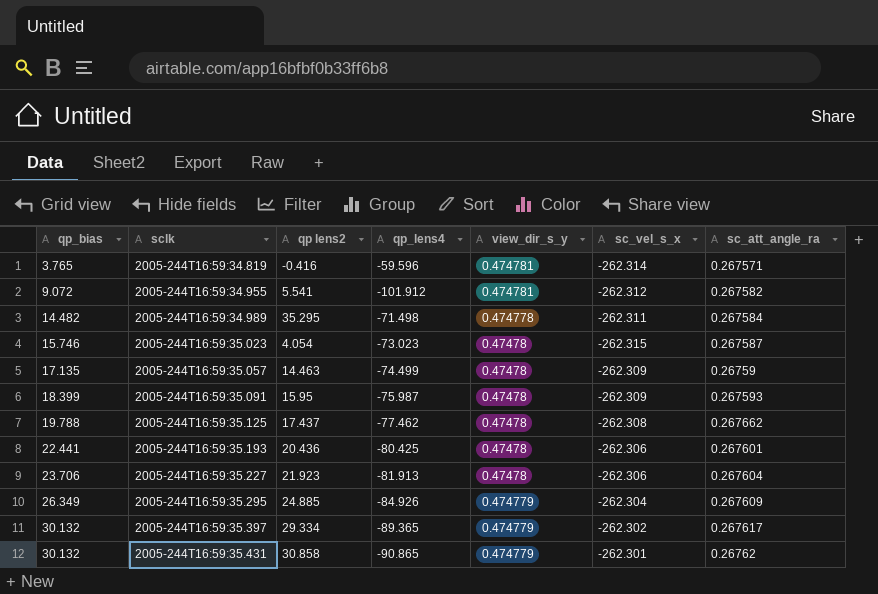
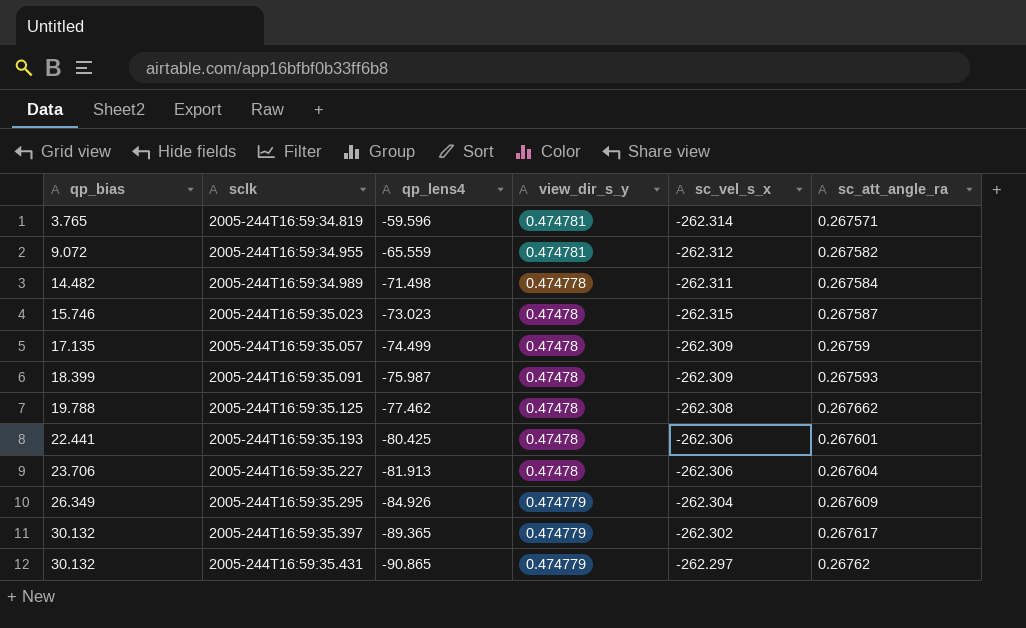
column qp lens2 | position: 3 -> none
2005-244T16:59:34.955 | qp_lens4: -101.912 -> -65.559
2005-244T16:59:35.431 | sc_vel_s_x: -262.301 -> -262.297

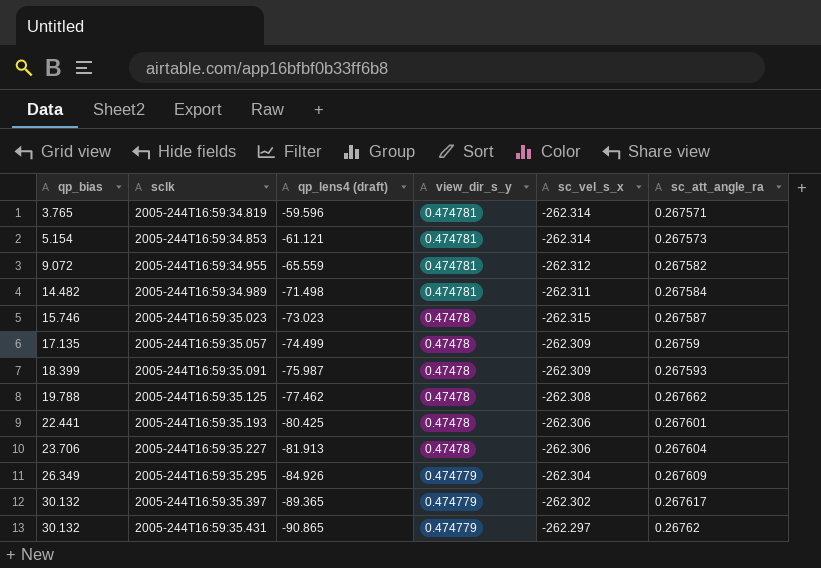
column name: qp_lens4 -> qp_lens4 (draft)
row 2005-244T16:59:34.853: none -> 5.154 | -61.121 | 0.474781 | -262.314 | 0.267573
2005-244T16:59:34.989 | view_dir_s_y: 0.474778 -> 0.474781

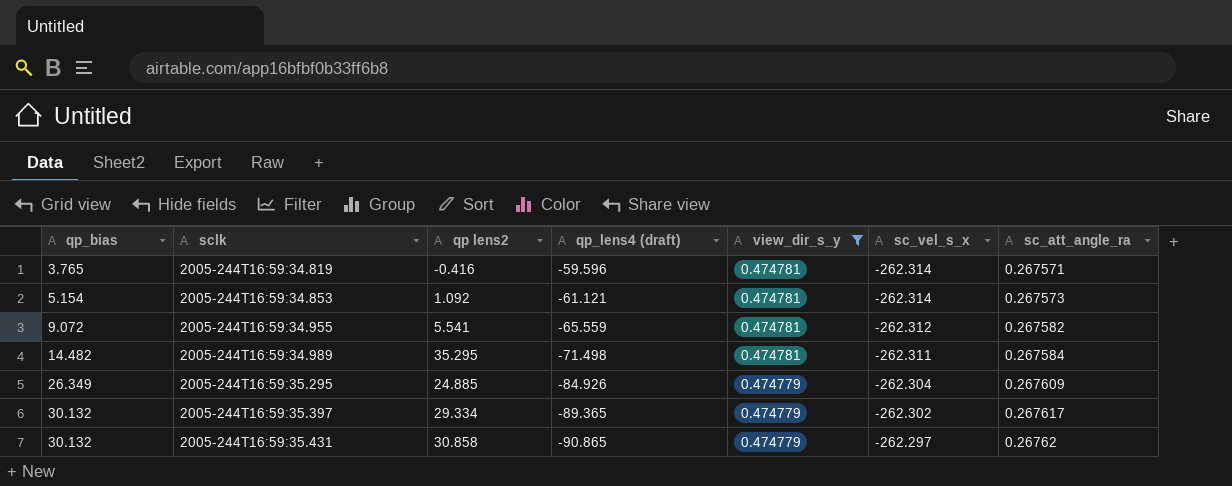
filter: none -> view_dir_s_y != 0.47478
column qp lens2 | position: none -> 3

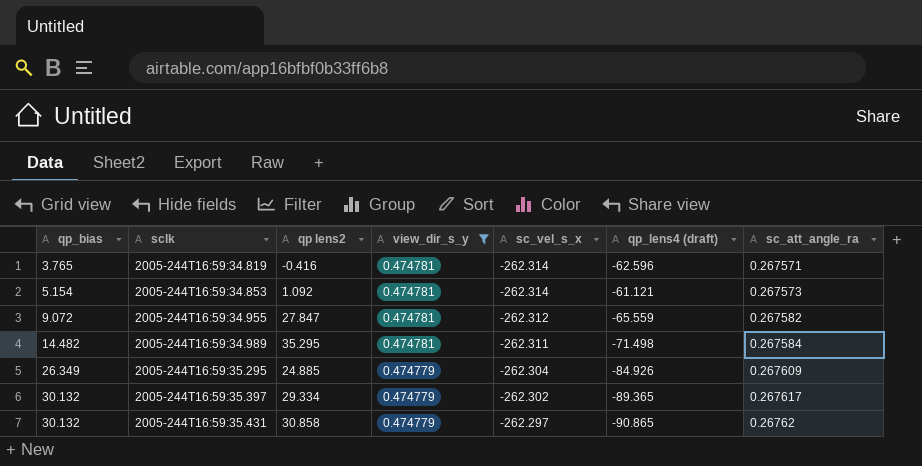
column qp_lens4 (draft) | position: 4 -> 6
2005-244T16:59:34.819 | qp_lens4 (draft): -59.596 -> -62.596
2005-244T16:59:34.955 | qp lens2: 5.541 -> 27.847

